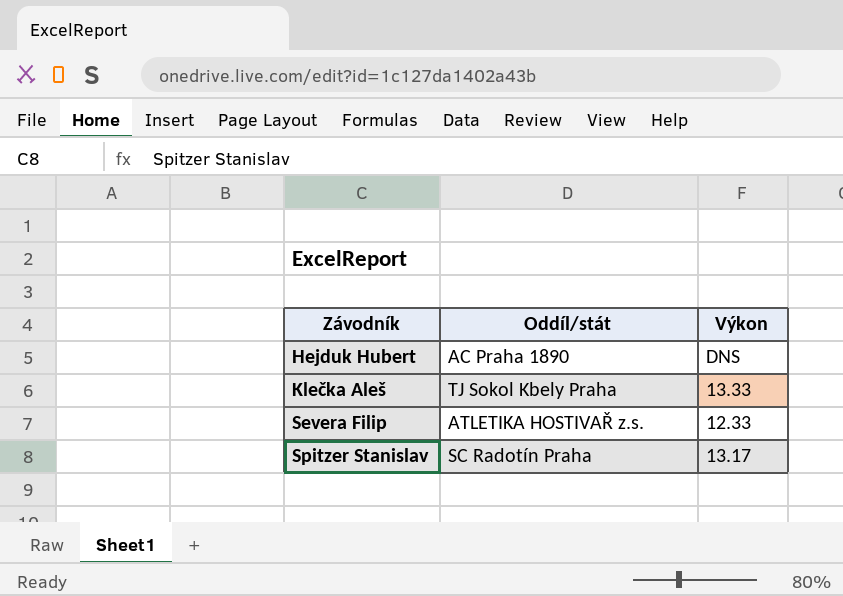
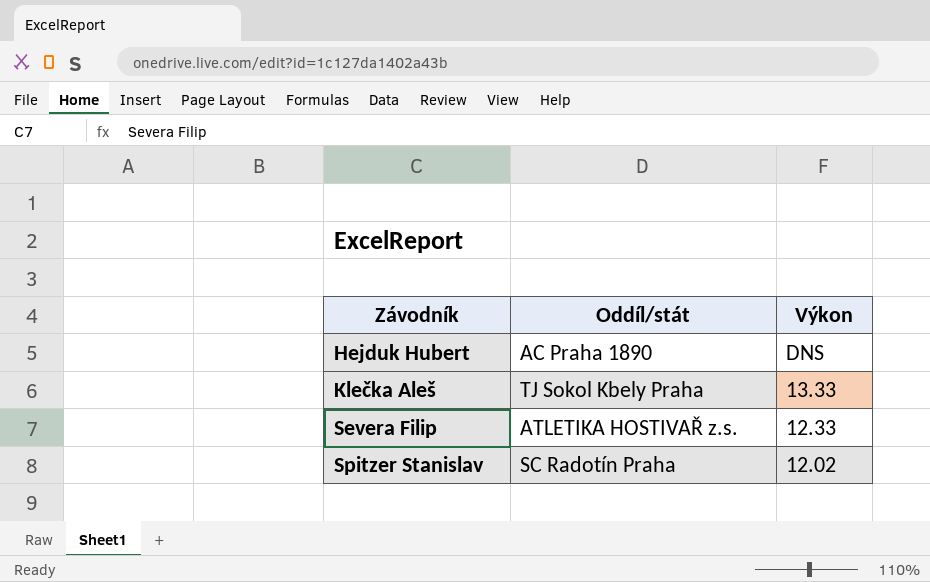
Spitzer Stanislav | Výkon: 13.17 -> 12.02

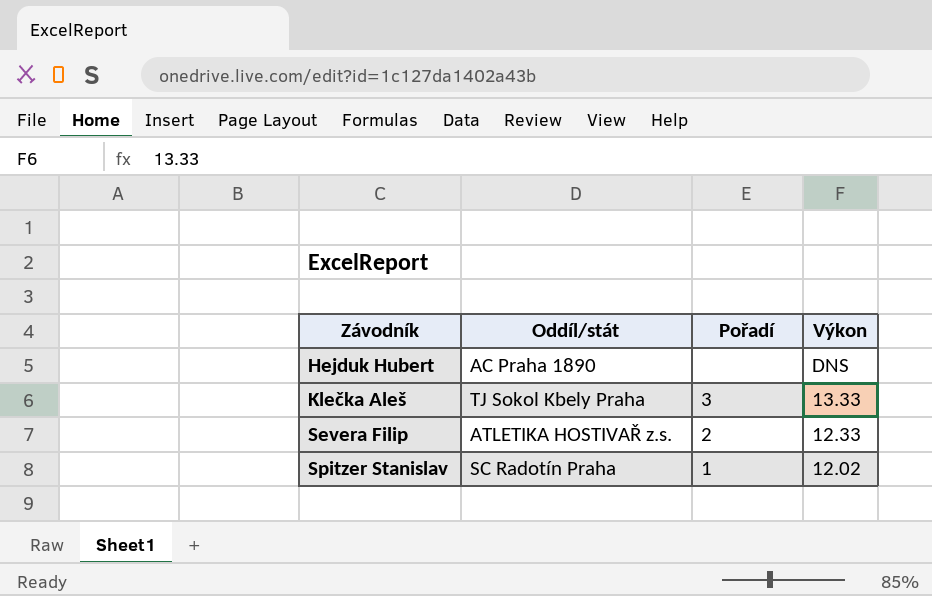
column Pořadí | position: none -> 3

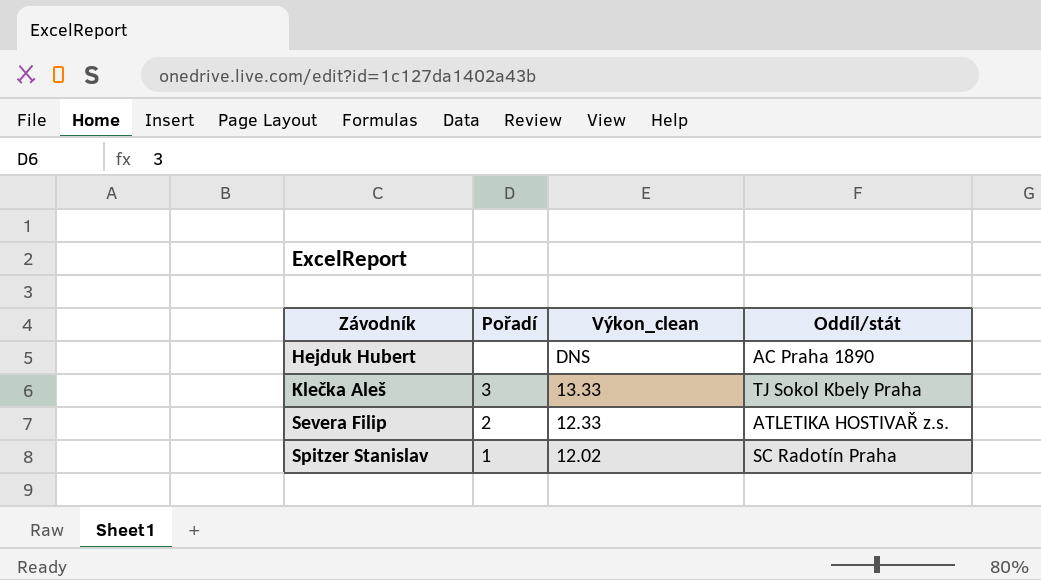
column name: Výkon -> Výkon_clean
column Oddíl/stát | position: 2 -> 4

